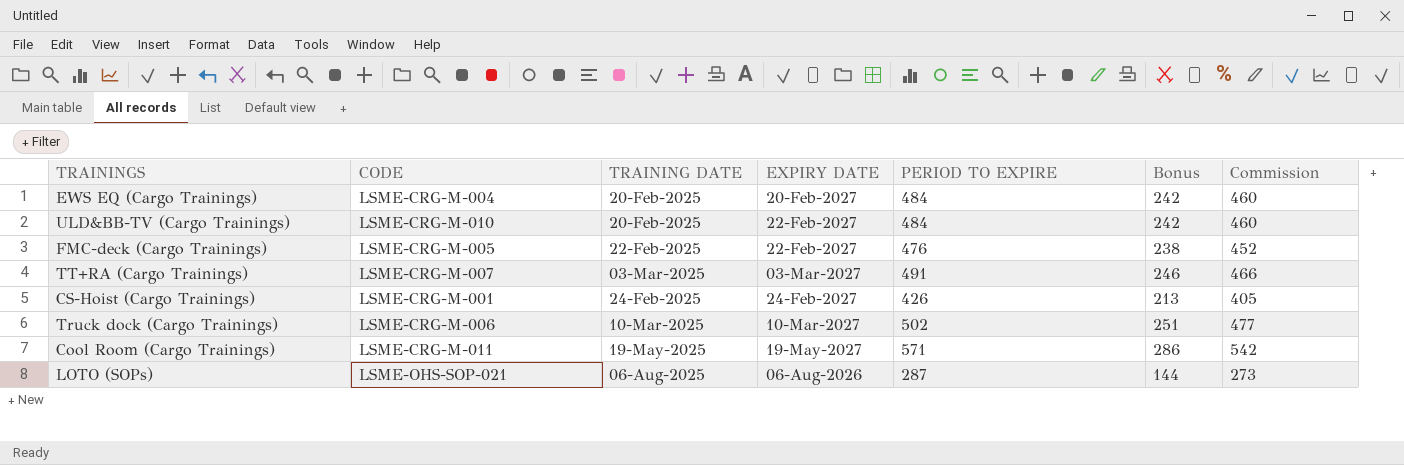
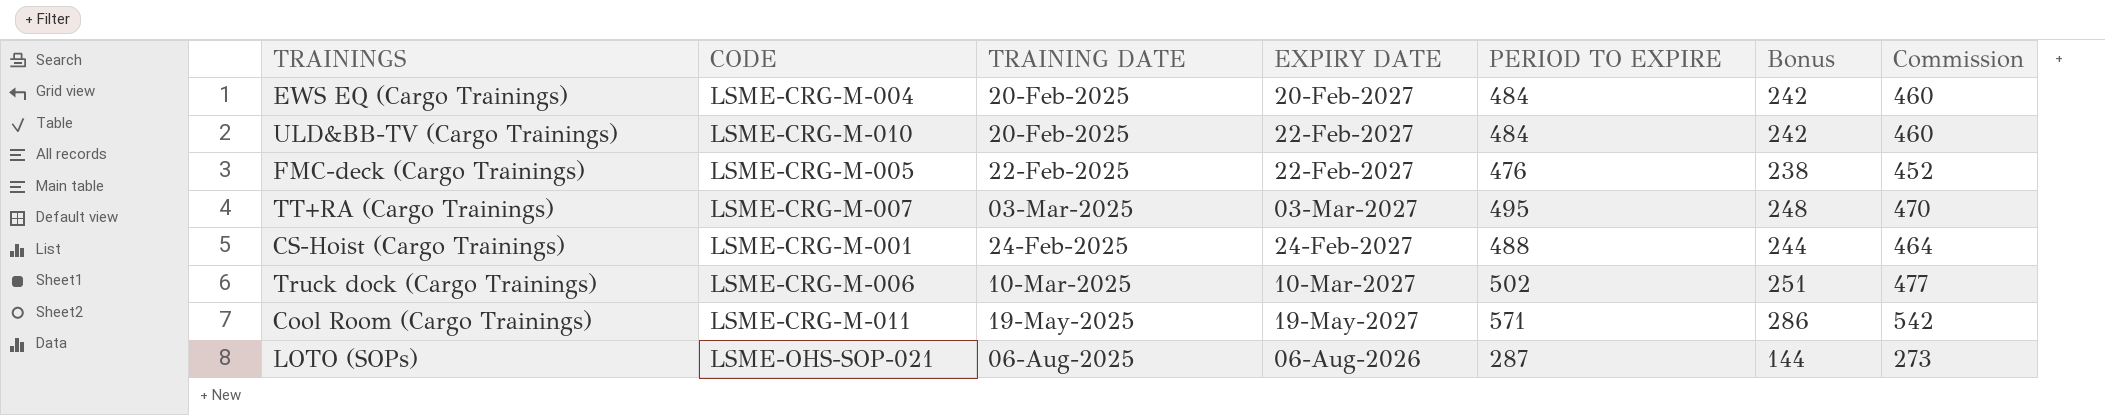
TT+RA (Cargo Trainings) | PERIOD TO EXPIRE: 491 -> 495
TT+RA (Cargo Trainings) | Bonus: 246 -> 248
TT+RA (Cargo Trainings) | Commission: 466 -> 470
CS-Hoist (Cargo Trainings) | PERIOD TO EXPIRE: 426 -> 488
CS-Hoist (Cargo Trainings) | Bonus: 213 -> 244
CS-Hoist (Cargo Trainings) | Commission: 405 -> 464

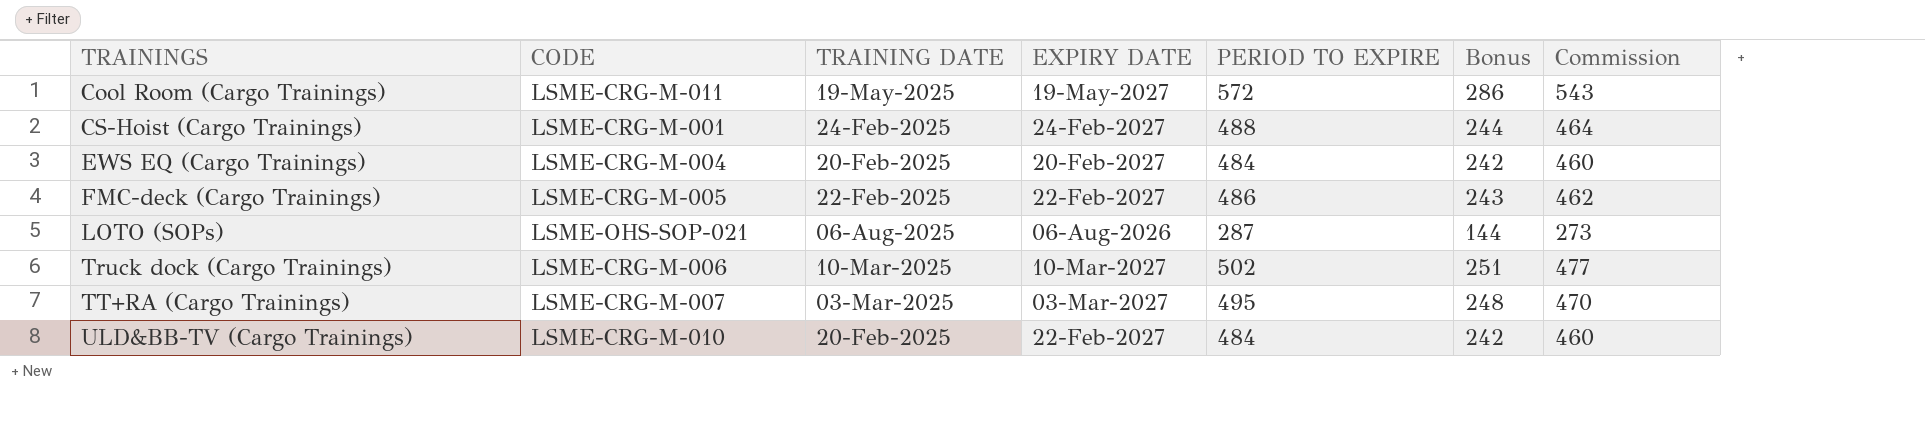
row order: none -> TRAININGS ascending
Cool Room (Cargo Trainings) | PERIOD TO EXPIRE: 571 -> 572
Cool Room (Cargo Trainings) | Commission: 542 -> 543
FMC-deck (Cargo Trainings) | PERIOD TO EXPIRE: 476 -> 486
FMC-deck (Cargo Trainings) | Bonus: 238 -> 243
FMC-deck (Cargo Trainings) | Commission: 452 -> 462

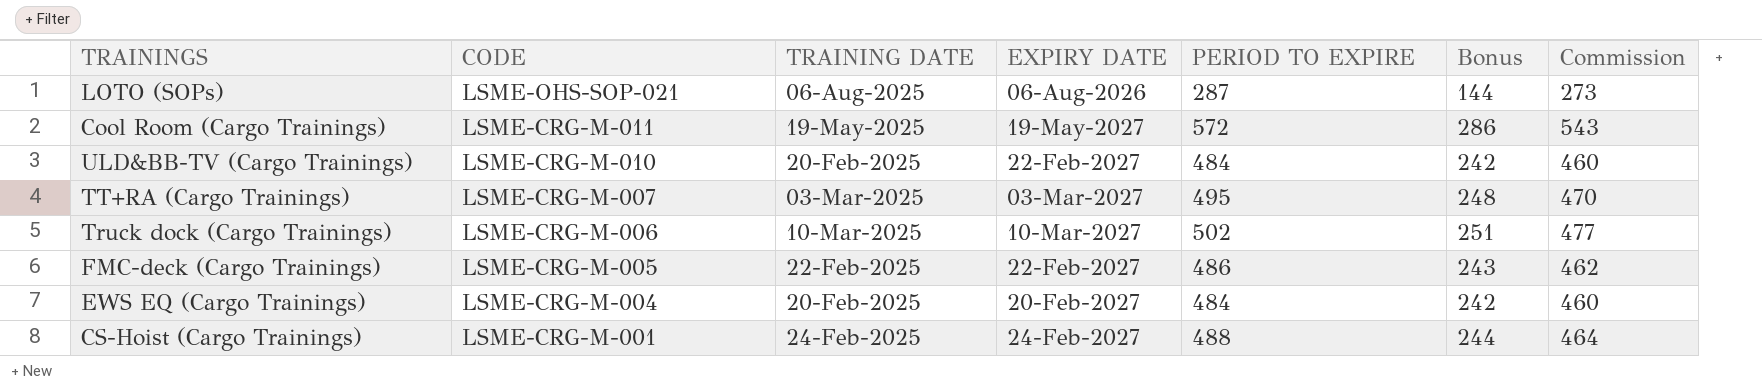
row order: TRAININGS ascending -> CODE descending

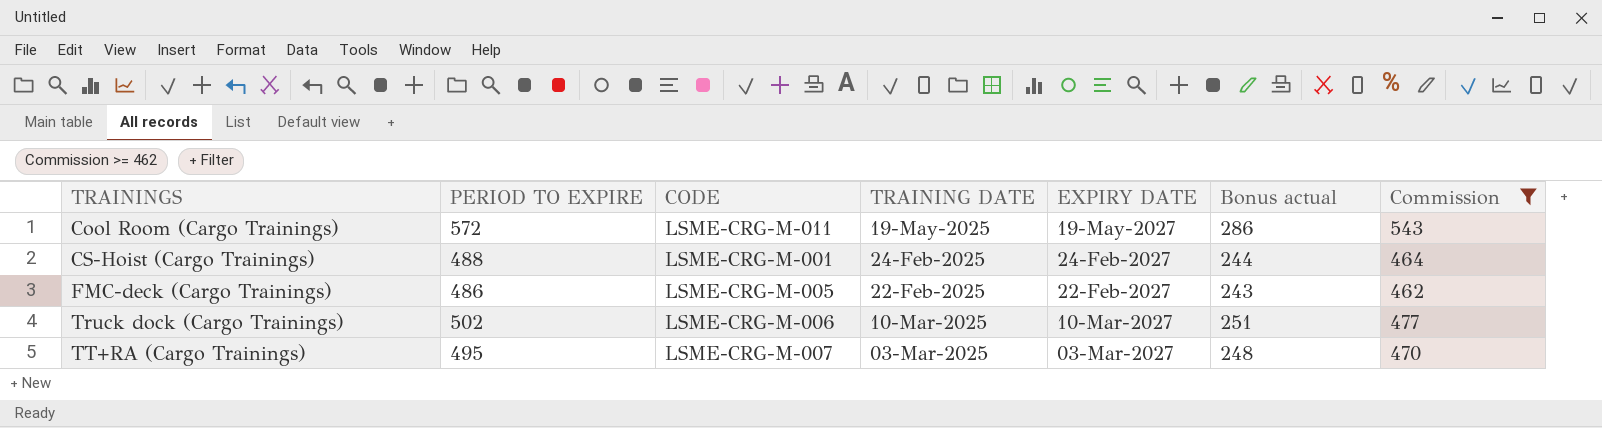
filter: none -> Commission >= 462
row order: CODE descending -> TRAININGS ascending
column PERIOD TO EXPIRE | position: 5 -> 2
column name: Bonus -> Bonus actual

